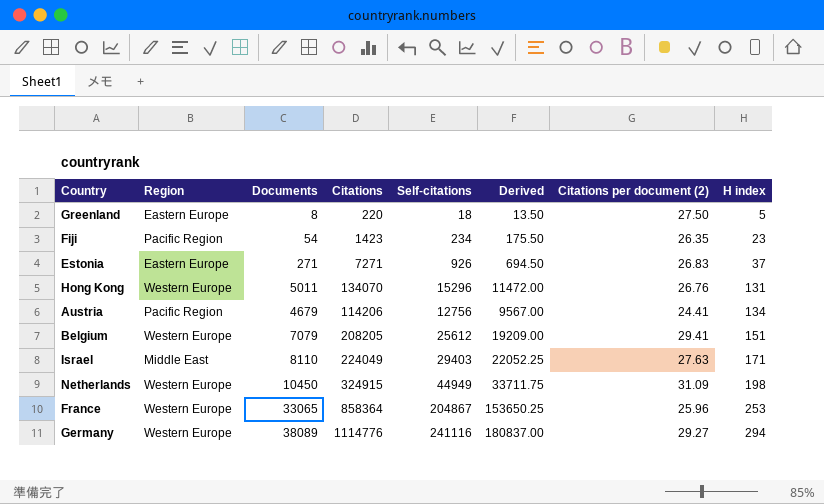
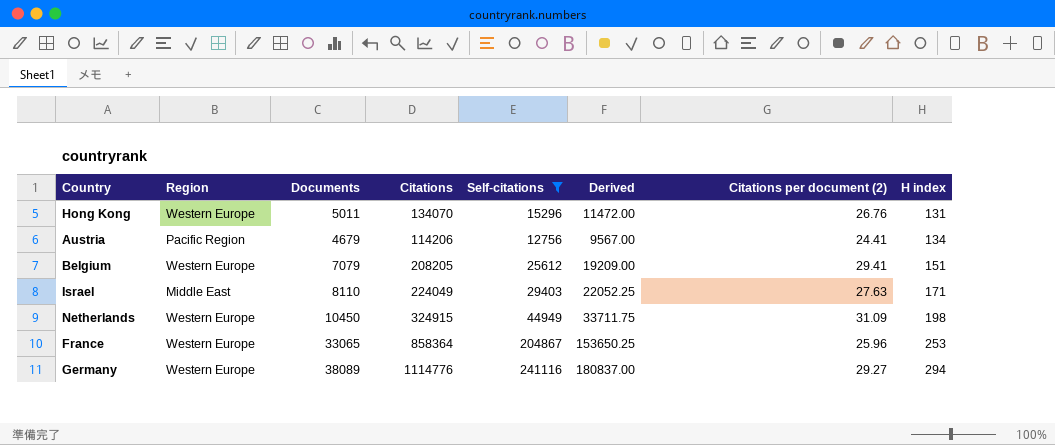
filter: none -> Self-citations >= 12756

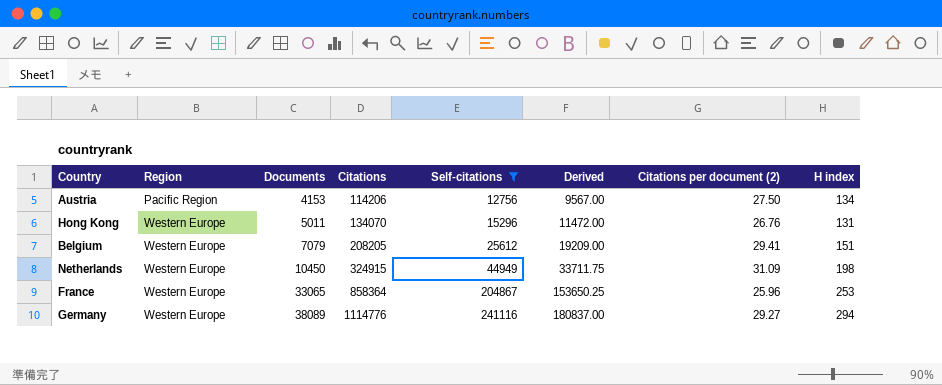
row order: H index ascending -> Region ascending
row Israel: Middle East | 8110 | 224049 | 29403 | 22052.25 | 27.63 | 171 -> none
Austria | Documents: 4679 -> 4153
Austria | Citations per document (2): 24.41 -> 27.50

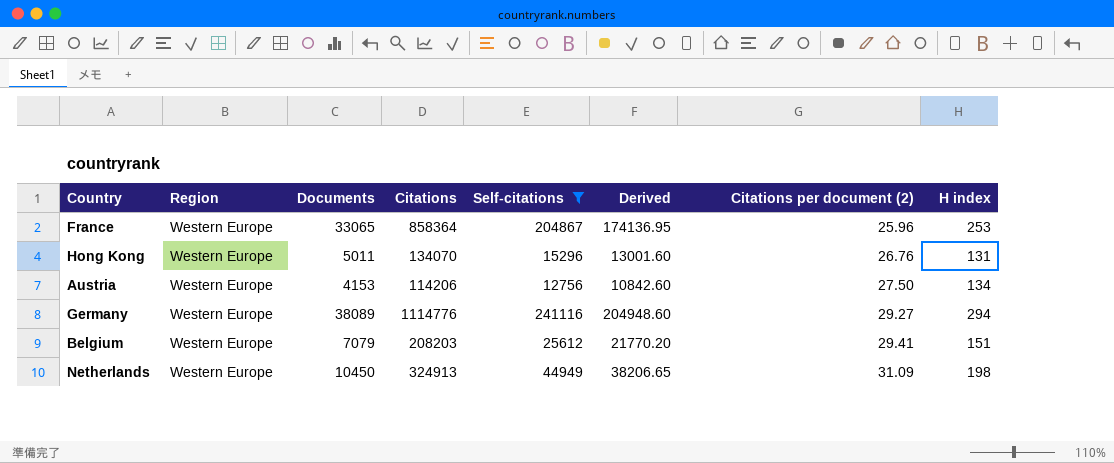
row order: Region ascending -> Citations per document (2) ascending
column Derived | formula: [Self-citations] * 0.75 -> [Self-citations] * 0.85
Austria | Region: Pacific Region -> Western Europe
Belgium | Citations: 208205 -> 208203
Netherlands | Citations: 324915 -> 324913

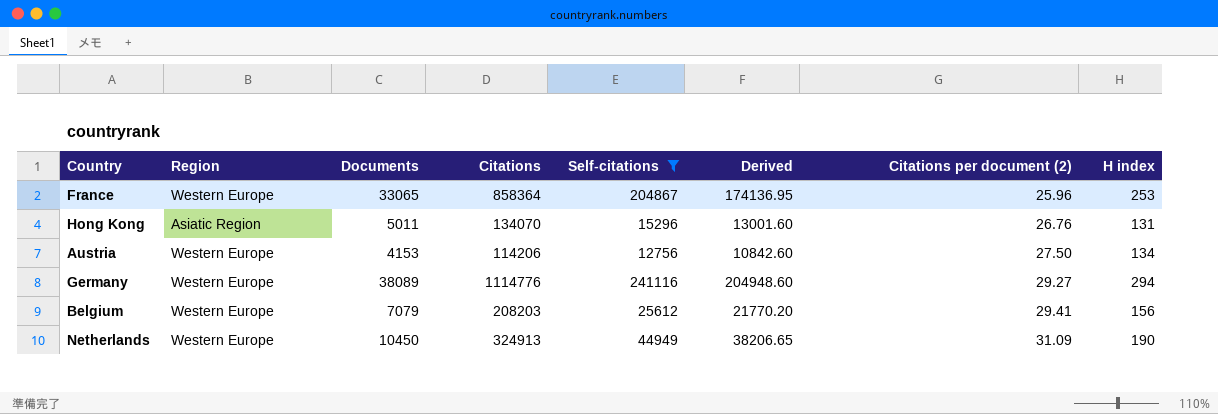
Hong Kong | Region: Western Europe -> Asiatic Region
Belgium | H index: 151 -> 156
Netherlands | H index: 198 -> 190

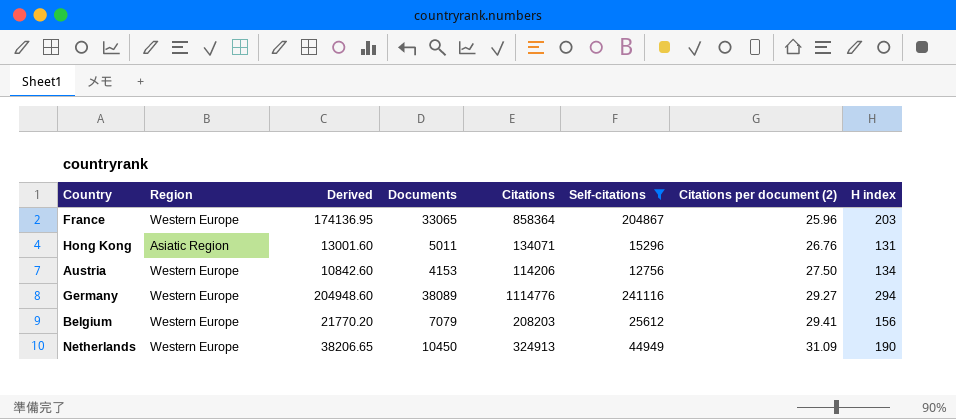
column Derived | position: 6 -> 3
France | H index: 253 -> 203
Hong Kong | Citations: 134070 -> 134071

